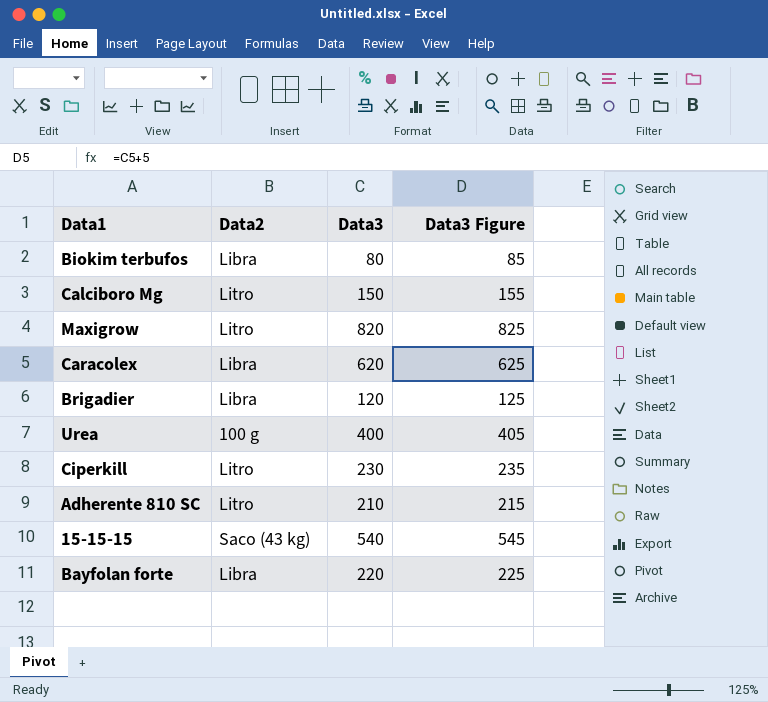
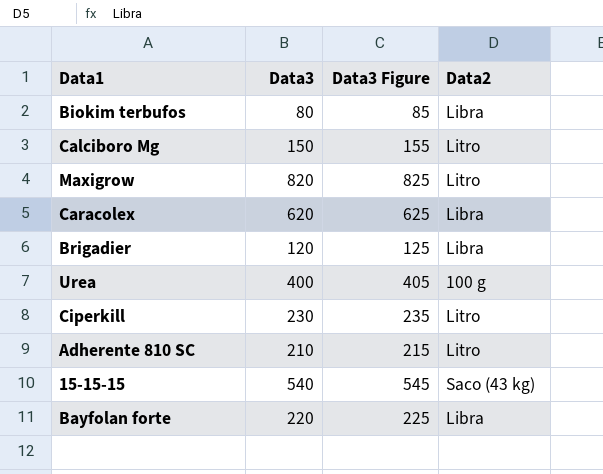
column Data2 | position: 2 -> 4

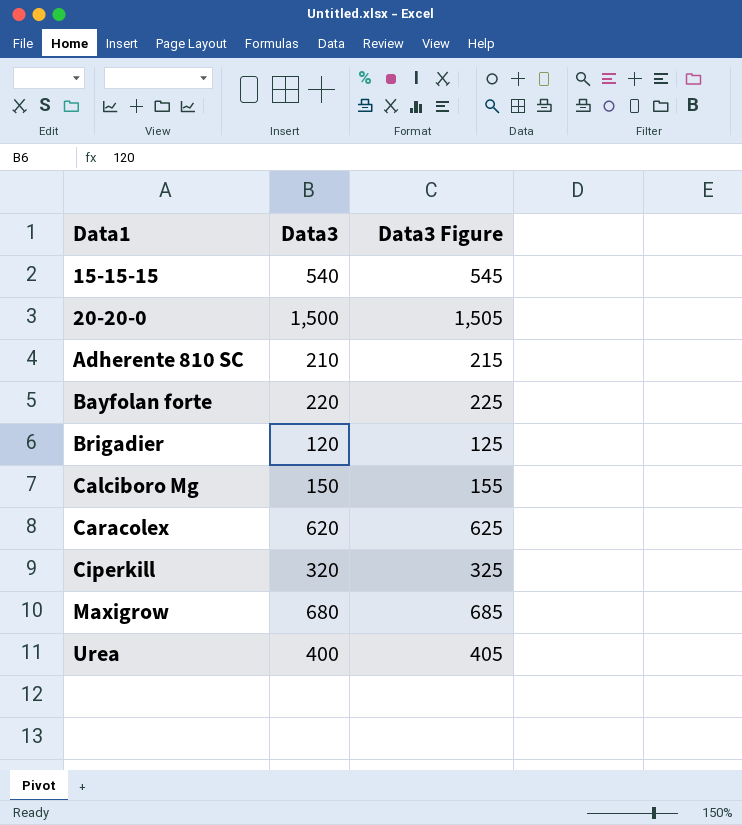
row order: none -> Data1 ascending
column Data2 | position: 4 -> none
row Biokim terbufos: 80 | 85 | Libra -> none
row 20-20-0: none -> 1,500 | 1,505
Ciperkill | Data3: 230 -> 320
Ciperkill | Data3 Figure: 235 -> 325
Maxigrow | Data3: 820 -> 680
Maxigrow | Data3 Figure: 825 -> 685

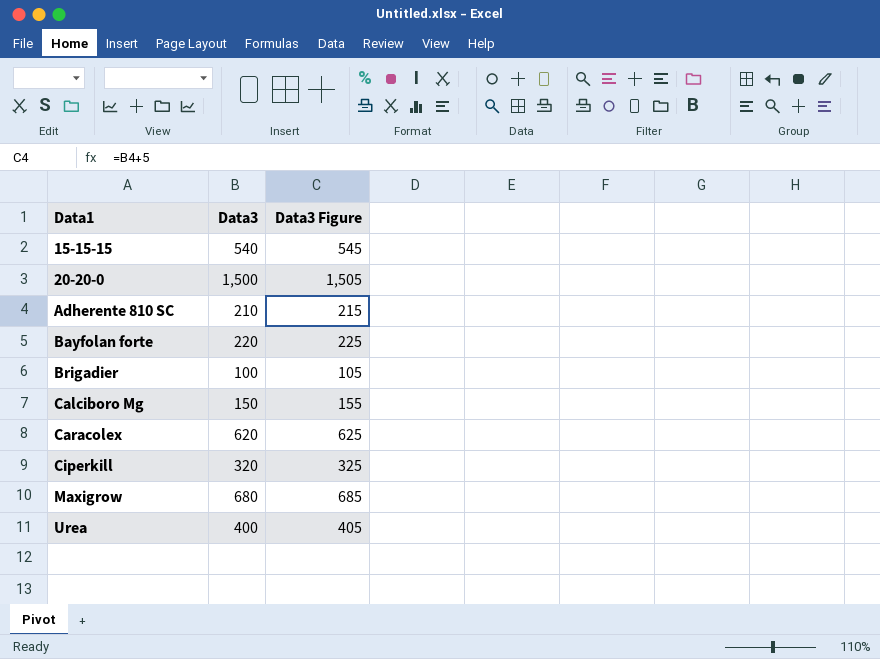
Brigadier | Data3: 120 -> 100
Brigadier | Data3 Figure: 125 -> 105

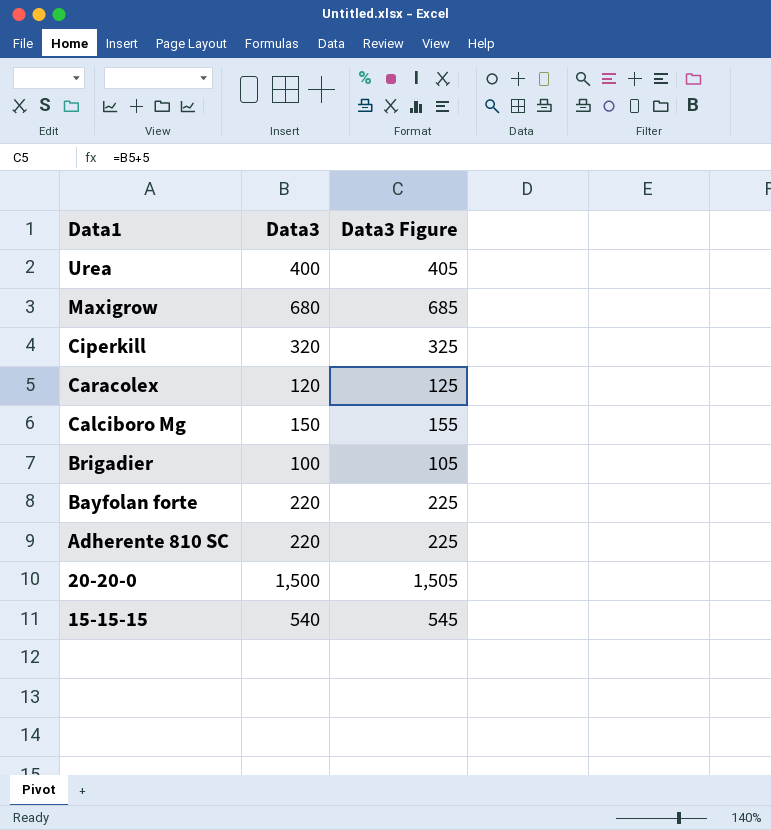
row order: Data1 ascending -> Data1 descending
Caracolex | Data3: 620 -> 120
Caracolex | Data3 Figure: 625 -> 125
Adherente 810 SC | Data3: 210 -> 220
Adherente 810 SC | Data3 Figure: 215 -> 225

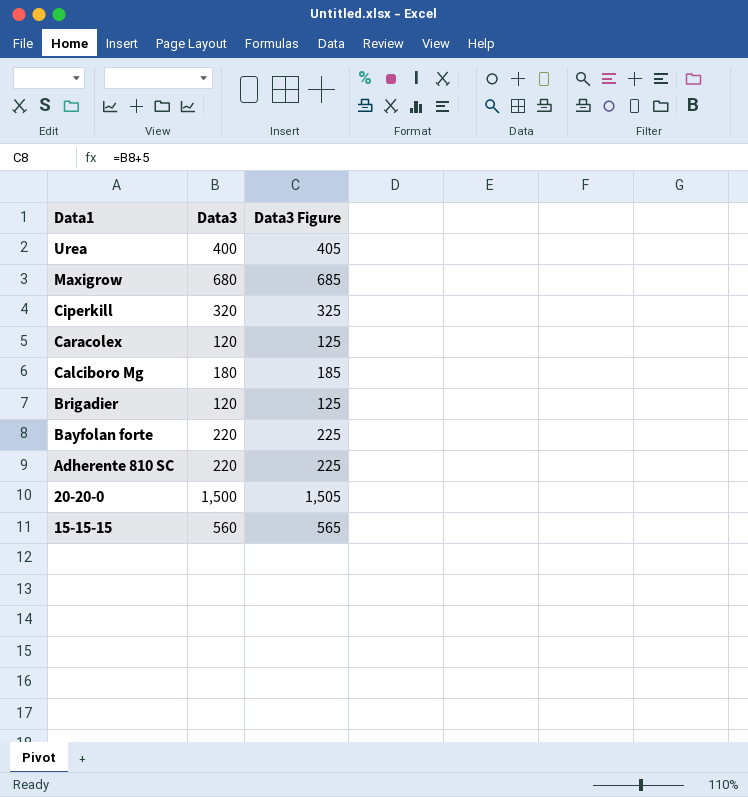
Calciboro Mg | Data3: 150 -> 180
Calciboro Mg | Data3 Figure: 155 -> 185
Brigadier | Data3: 100 -> 120
Brigadier | Data3 Figure: 105 -> 125
15-15-15 | Data3: 540 -> 560
15-15-15 | Data3 Figure: 545 -> 565

